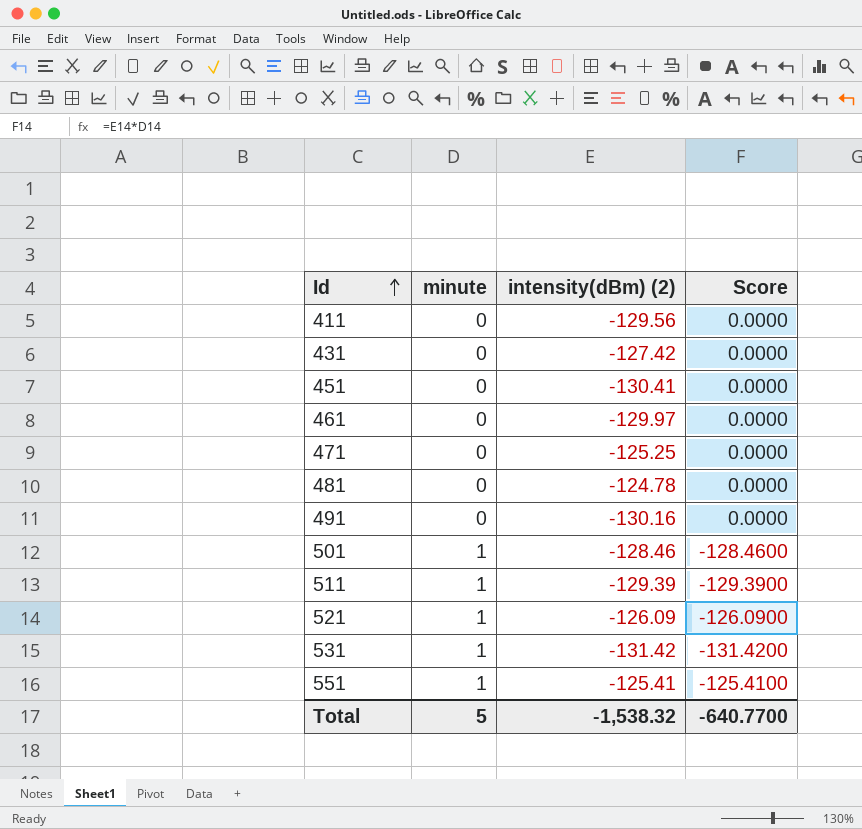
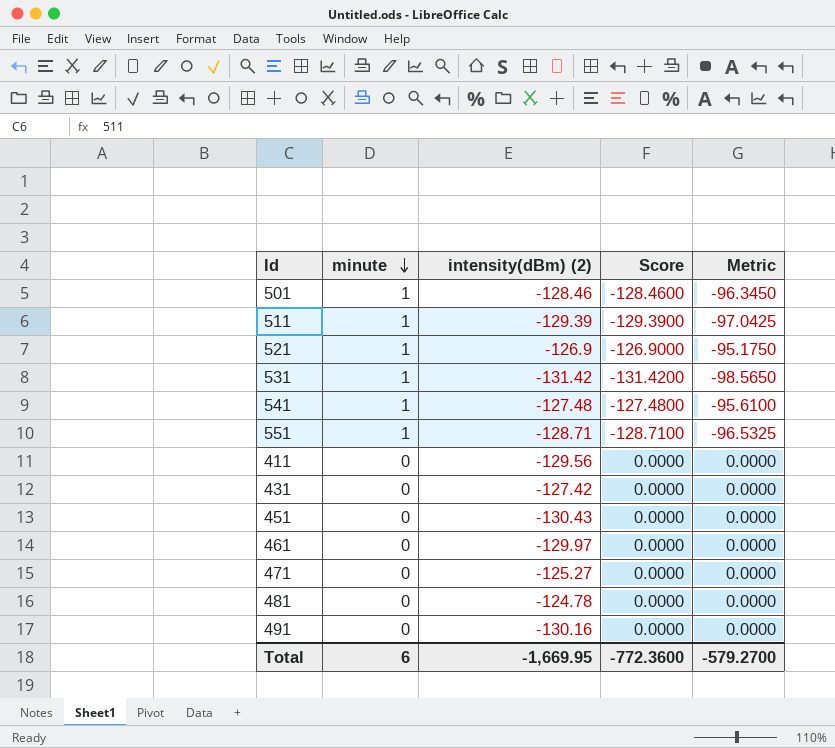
row order: Id ascending -> minute descending
column Metric | formula: none -> [Score] * 0.75
521 | intensity(dBm) (2): -126.09 -> -126.9
521 | Score: -126.0900 -> -126.9000
row 541: none -> 1 | -127.48 | -127.4800 | -95.6100
551 | intensity(dBm) (2): -125.41 -> -128.71
551 | Score: -125.4100 -> -128.7100
451 | intensity(dBm) (2): -130.41 -> -130.43
471 | intensity(dBm) (2): -125.25 -> -125.27
Total | minute: 5 -> 6
Total | intensity(dBm) (2): -1,538.32 -> -1,669.95
Total | Score: -640.7700 -> -772.3600

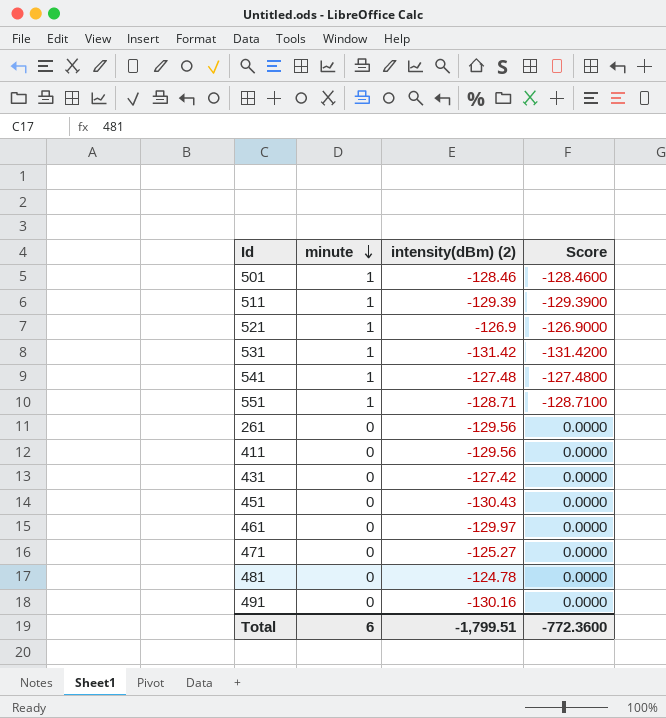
column Metric | formula: [Score] * 0.75 -> none
row 261: none -> 0 | -129.56 | 0.0000
Total | intensity(dBm) (2): -1,669.95 -> -1,799.51

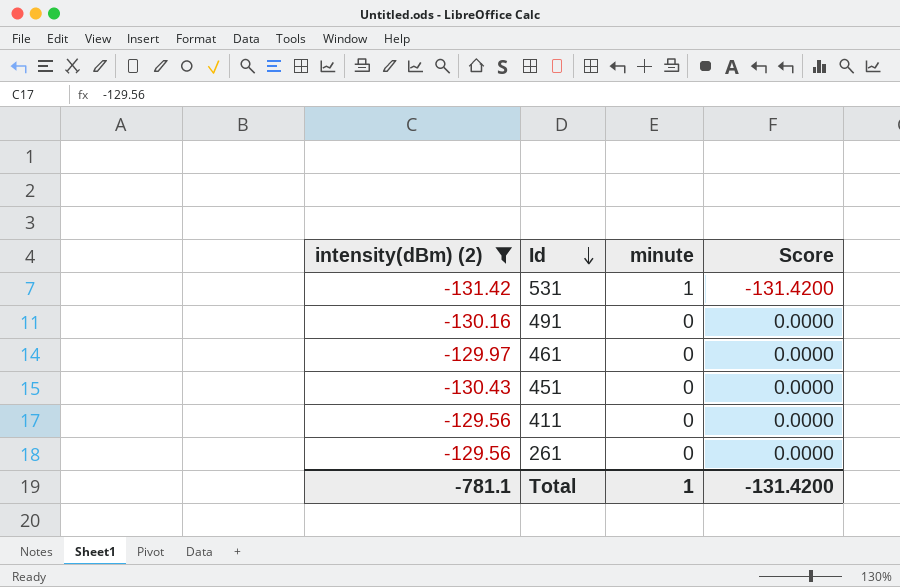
filter: none -> intensity(dBm) (2) <= -129.56
row order: minute descending -> Id descending
column intensity(dBm) (2) | position: 3 -> 1
Total | intensity(dBm) (2): -1,799.51 -> -781.1
Total | minute: 6 -> 1
Total | Score: -772.3600 -> -131.4200

